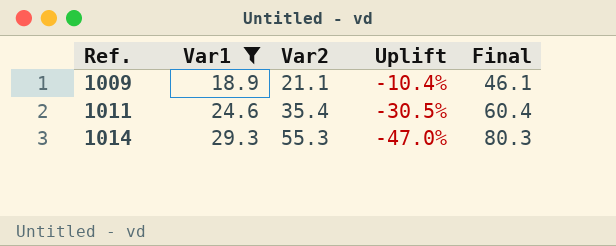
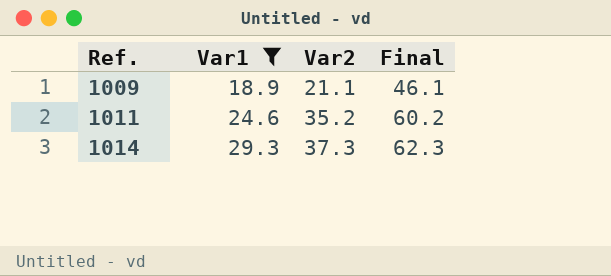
column Uplift | formula: ([Var1] - [Var2]) / [Var2] -> none
1011 | Var2: 35.4 -> 35.2
1011 | Final: 60.4 -> 60.2
1014 | Var2: 55.3 -> 37.3
1014 | Final: 80.3 -> 62.3

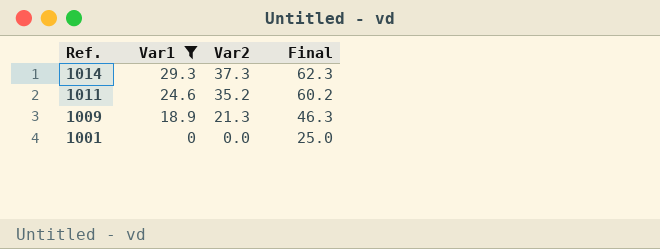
row order: Ref. ascending -> Ref. descending
1009 | Var2: 21.1 -> 21.3
1009 | Final: 46.1 -> 46.3
row 1001: none -> 0 | 0.0 | 25.0

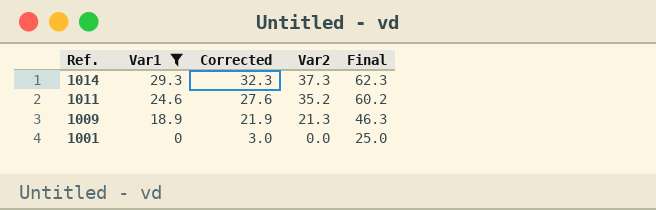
column Corrected | formula: none -> [Var1] + 3

